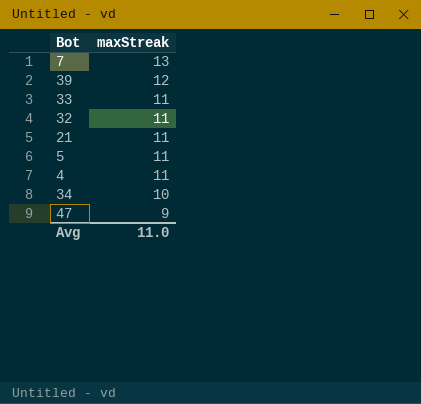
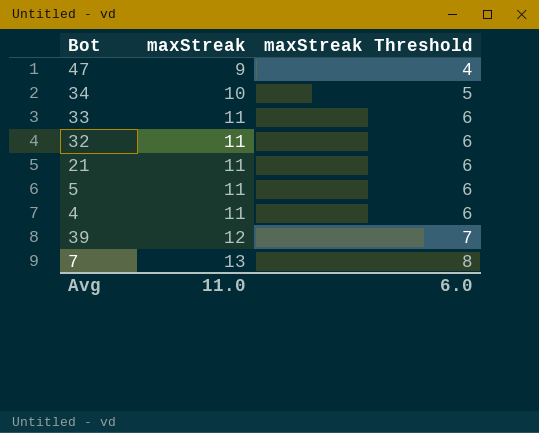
row order: maxStreak descending -> maxStreak ascending
column maxStreak Threshold | formula: none -> [maxStreak] - 5

